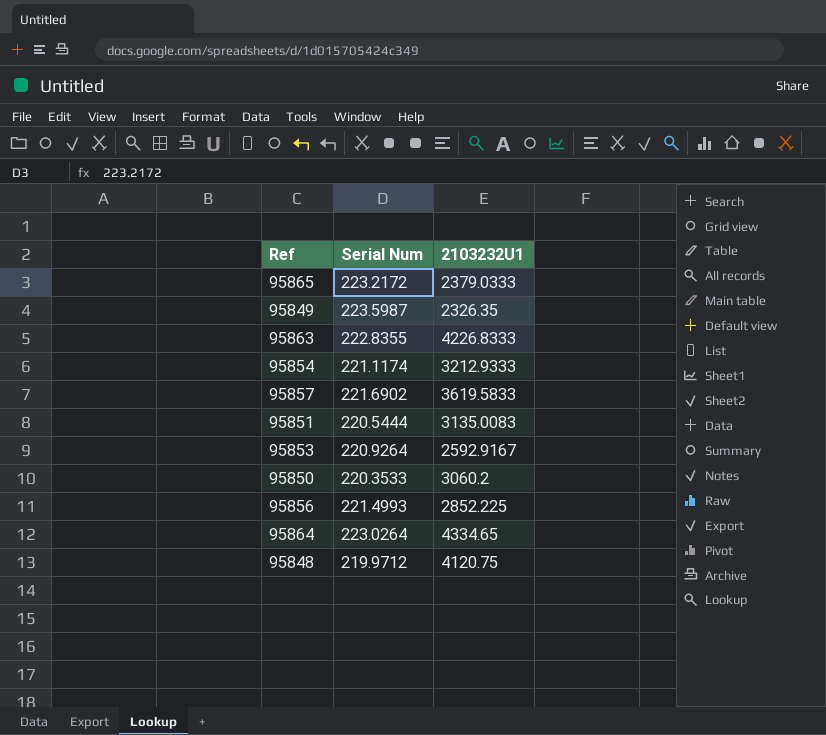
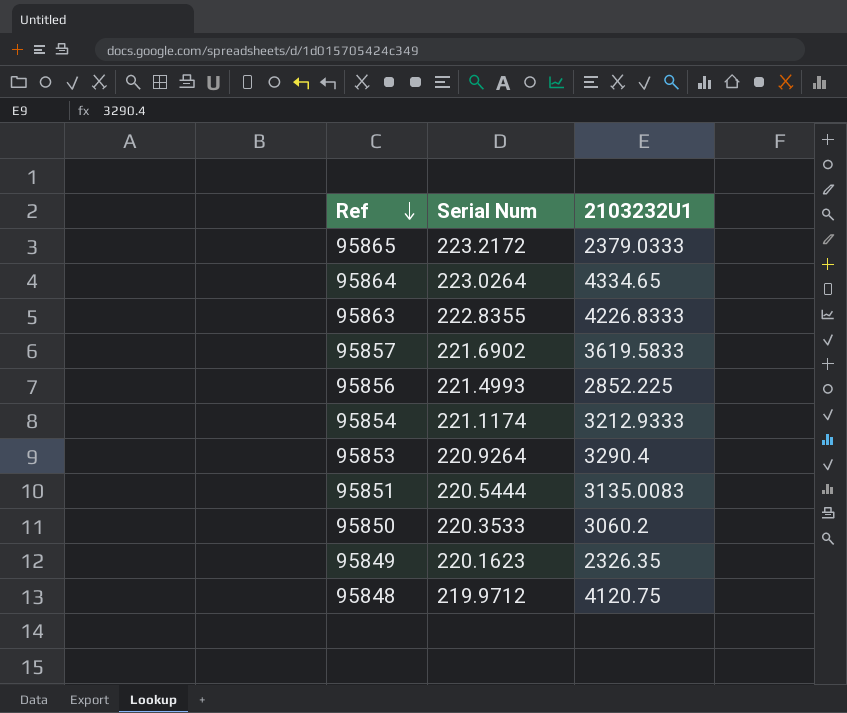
row order: none -> Ref descending
95853 | 2103232U1: 2592.9167 -> 3290.4
95849 | Serial Num: 223.5987 -> 220.1623

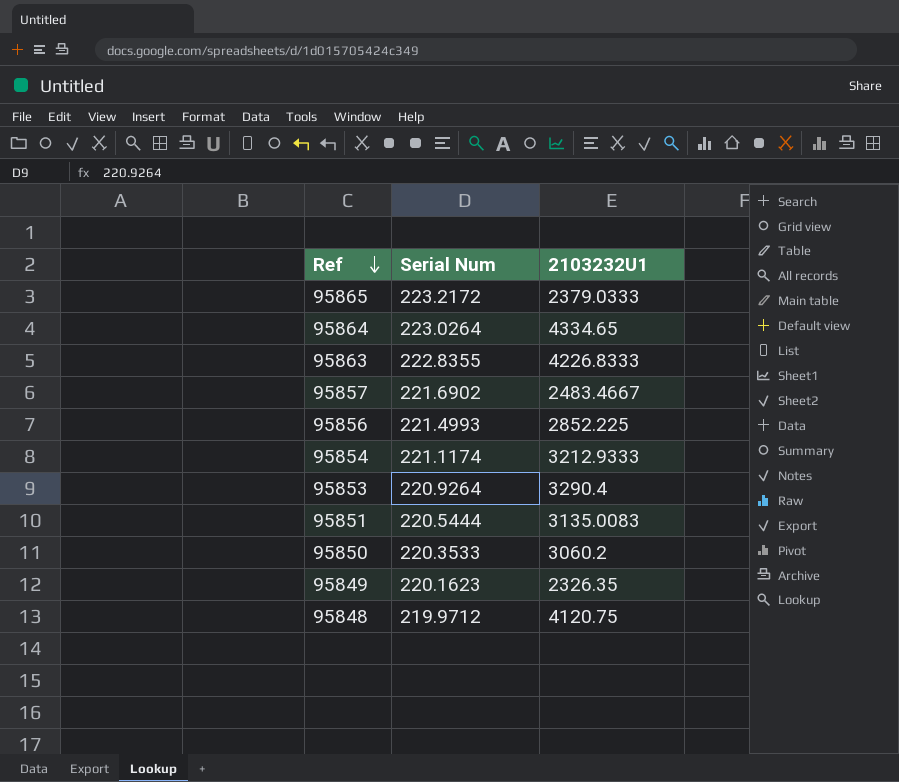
95857 | 2103232U1: 3619.5833 -> 2483.4667

